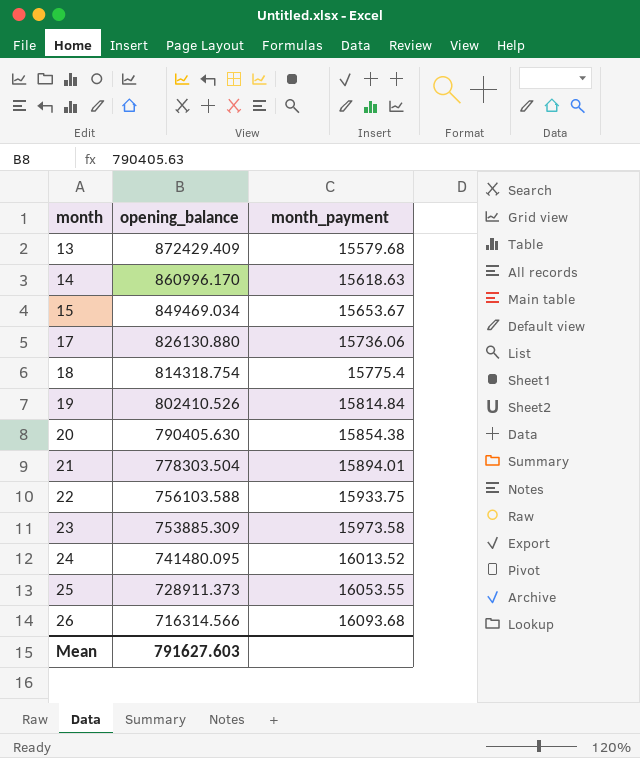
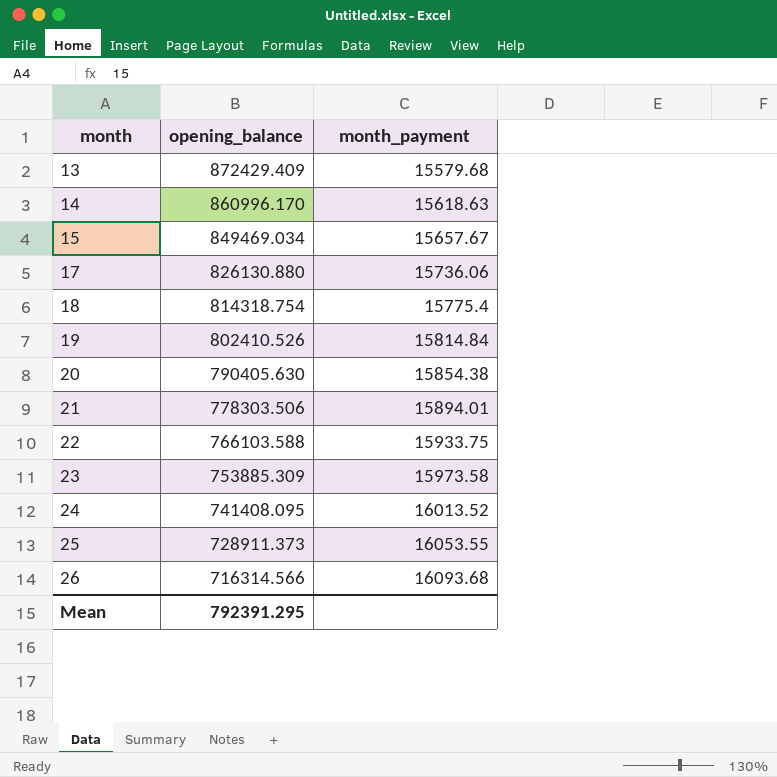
15 | month_payment: 15653.67 -> 15657.67
21 | opening_balance: 778303.504 -> 778303.506
22 | opening_balance: 756103.588 -> 766103.588
24 | opening_balance: 741480.095 -> 741408.095
Mean | opening_balance: 791627.603 -> 792391.295

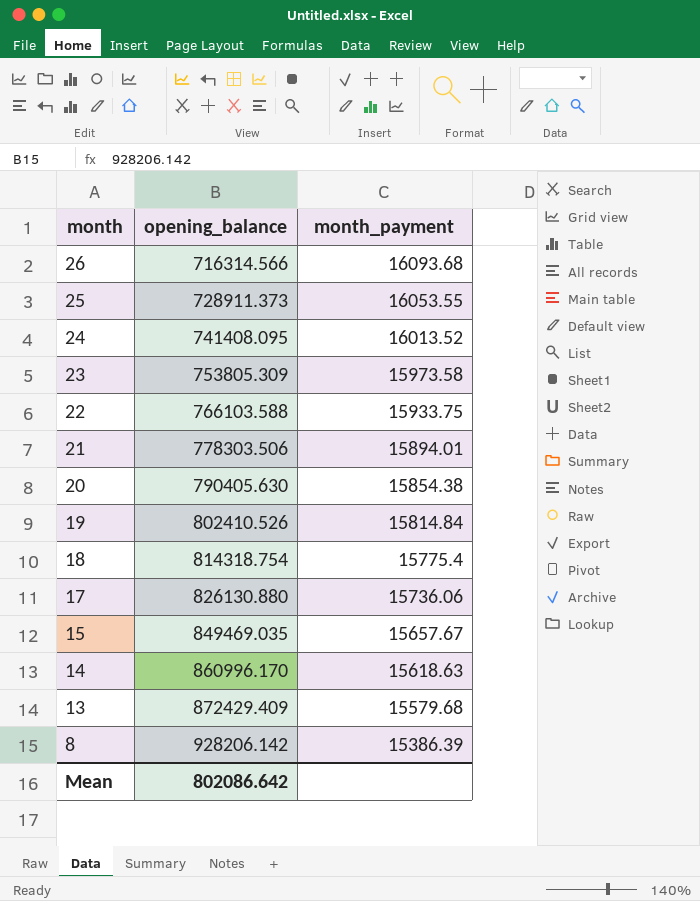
row order: month ascending -> month descending
23 | opening_balance: 753885.309 -> 753805.309
15 | opening_balance: 849469.034 -> 849469.035
row 8: none -> 928206.142 | 15386.39
Mean | opening_balance: 792391.295 -> 802086.642

